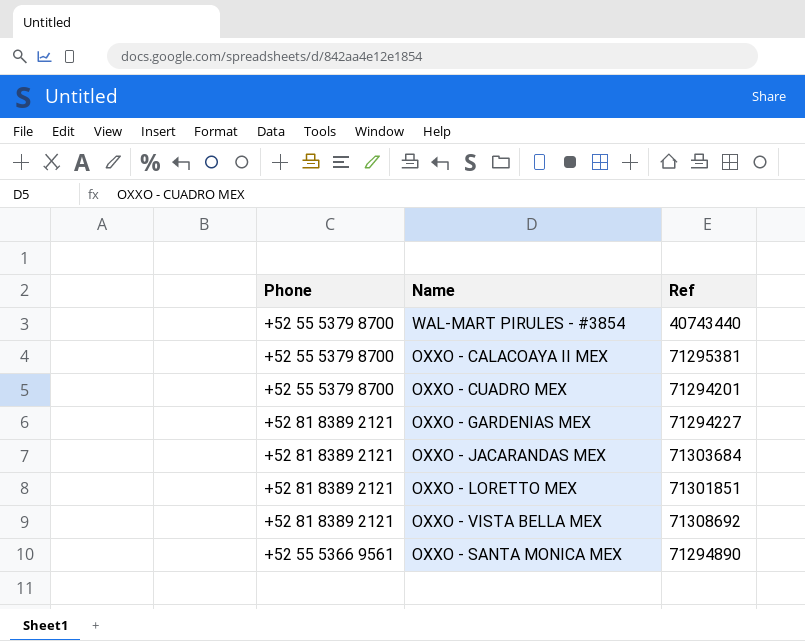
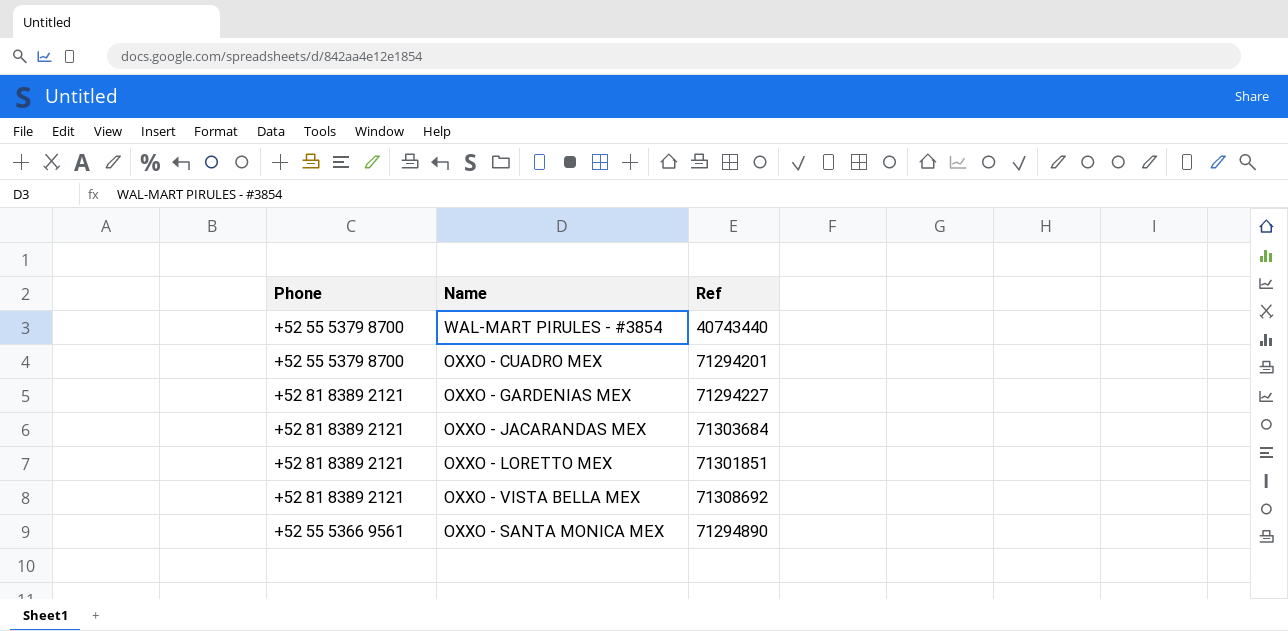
row OXXO - CALACOAYA II MEX: +52 55 5379 8700 | 71295381 -> none

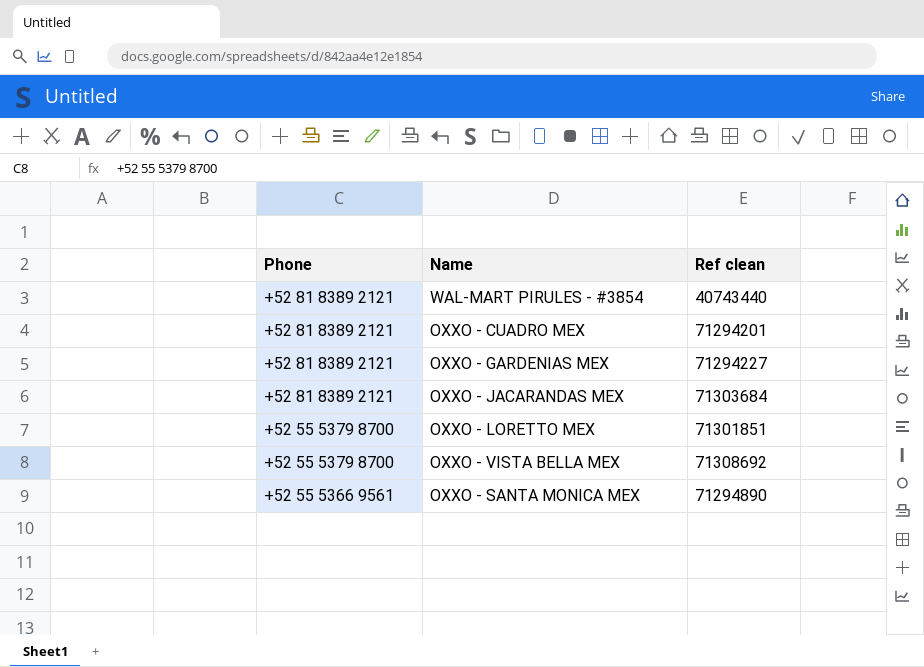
column name: Ref -> Ref clean
WAL-MART PIRULES - #3854 | Phone: +52 55 5379 8700 -> +52 81 8389 2121
OXXO - CUADRO MEX | Phone: +52 55 5379 8700 -> +52 81 8389 2121
OXXO - LORETTO MEX | Phone: +52 81 8389 2121 -> +52 55 5379 8700
OXXO - VISTA BELLA MEX | Phone: +52 81 8389 2121 -> +52 55 5379 8700

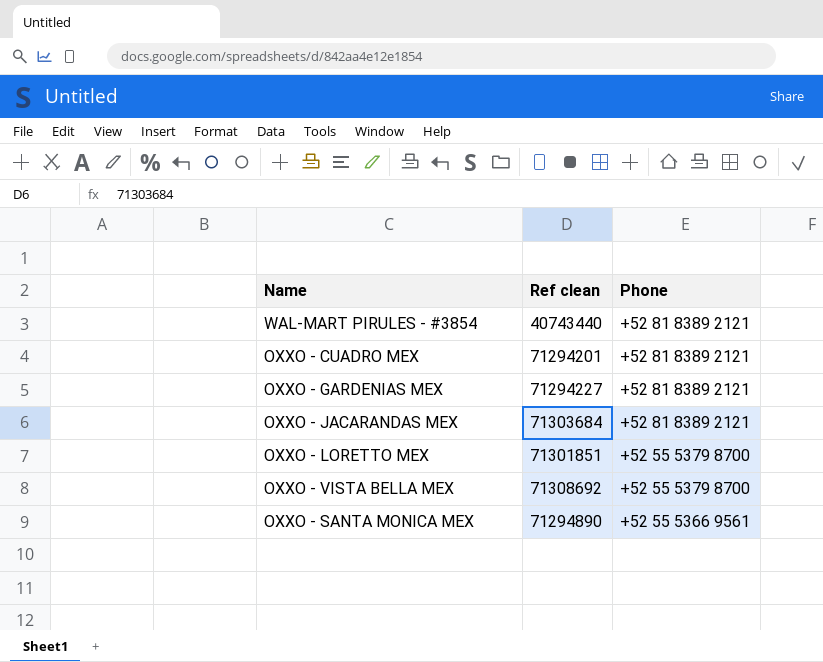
column Phone | position: 1 -> 3

